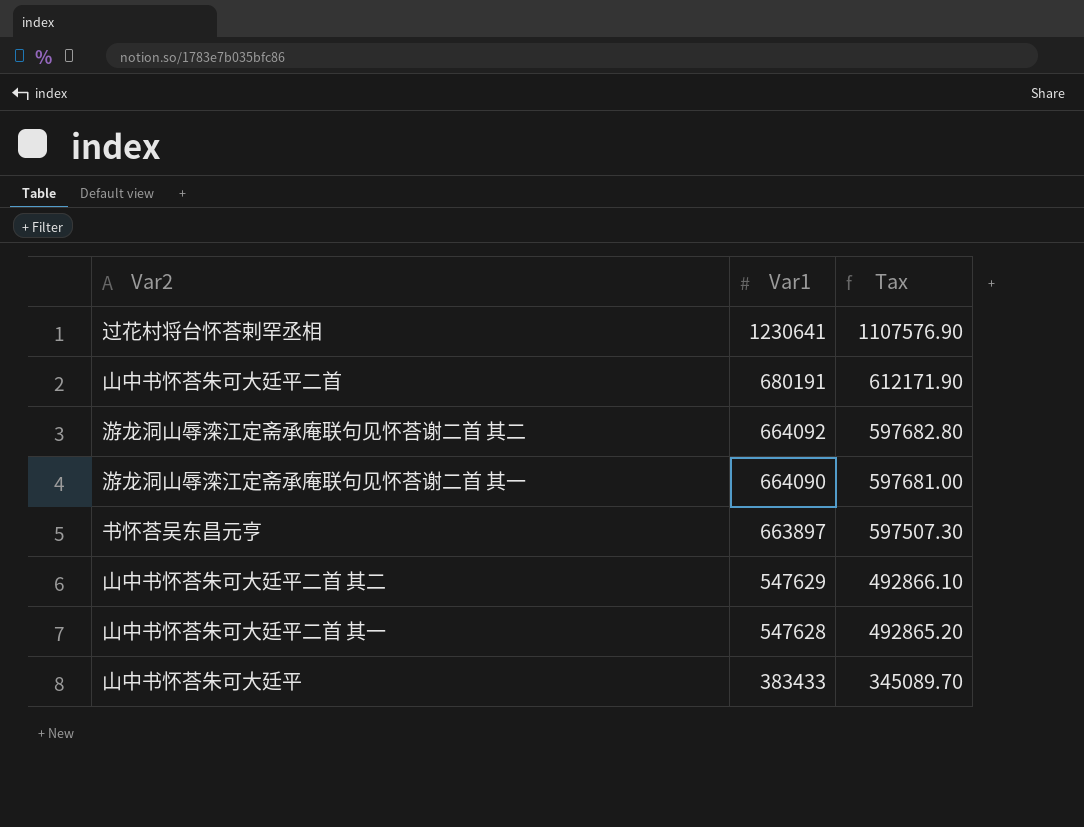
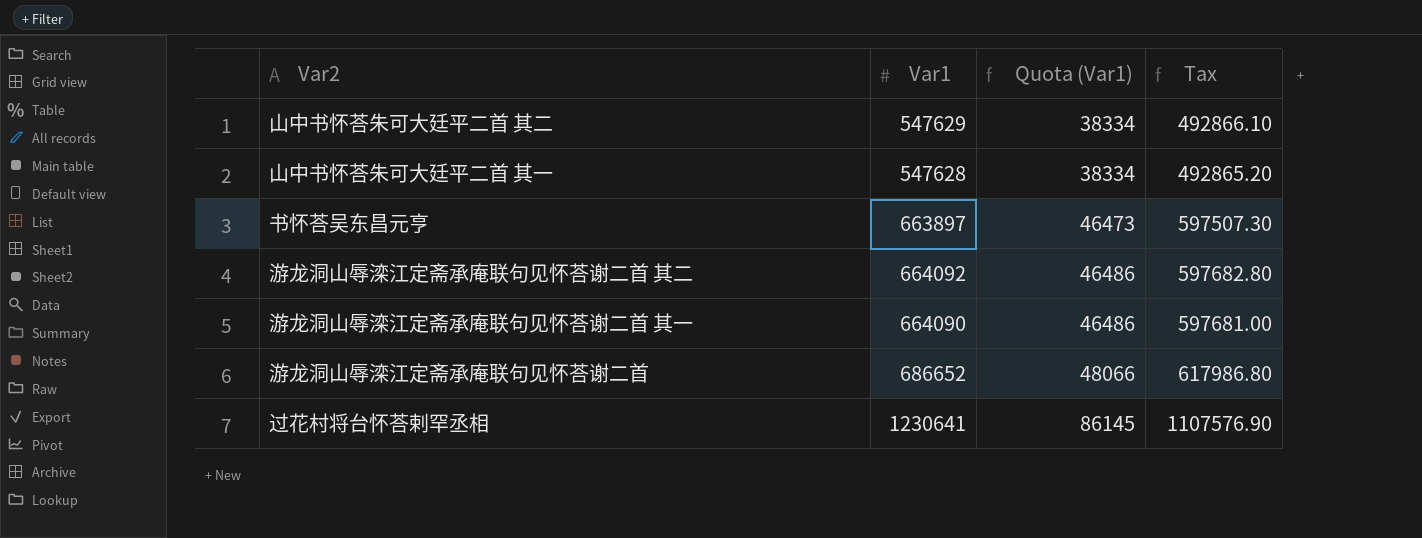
row order: Var1 descending -> Quota (Var1) ascending
column Quota (Var1) | formula: none -> [Var1] * 0.07
row 山中书怀荅朱可大廷平二首: 680191 | 612171.90 -> none
row 山中书怀荅朱可大廷平: 383433 | 345089.70 -> none
row 游龙洞山辱滦江定斋承庵联句见怀荅谢二首: none -> 686652 | 48066 | 617986.80

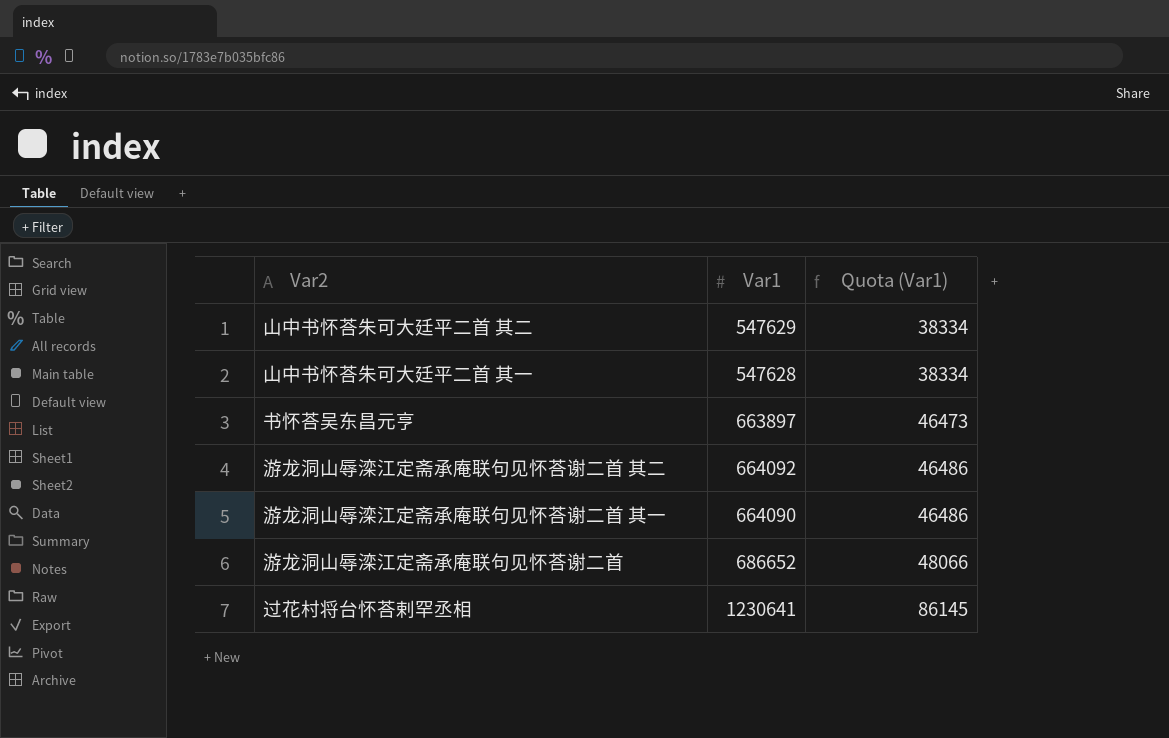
column Tax | formula: [Var1] * 0.9 -> none

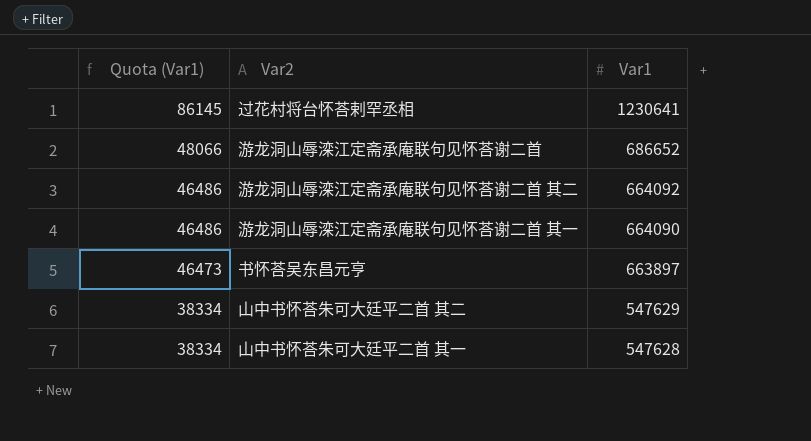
row order: Quota (Var1) ascending -> Quota (Var1) descending
column Quota (Var1) | position: 3 -> 1

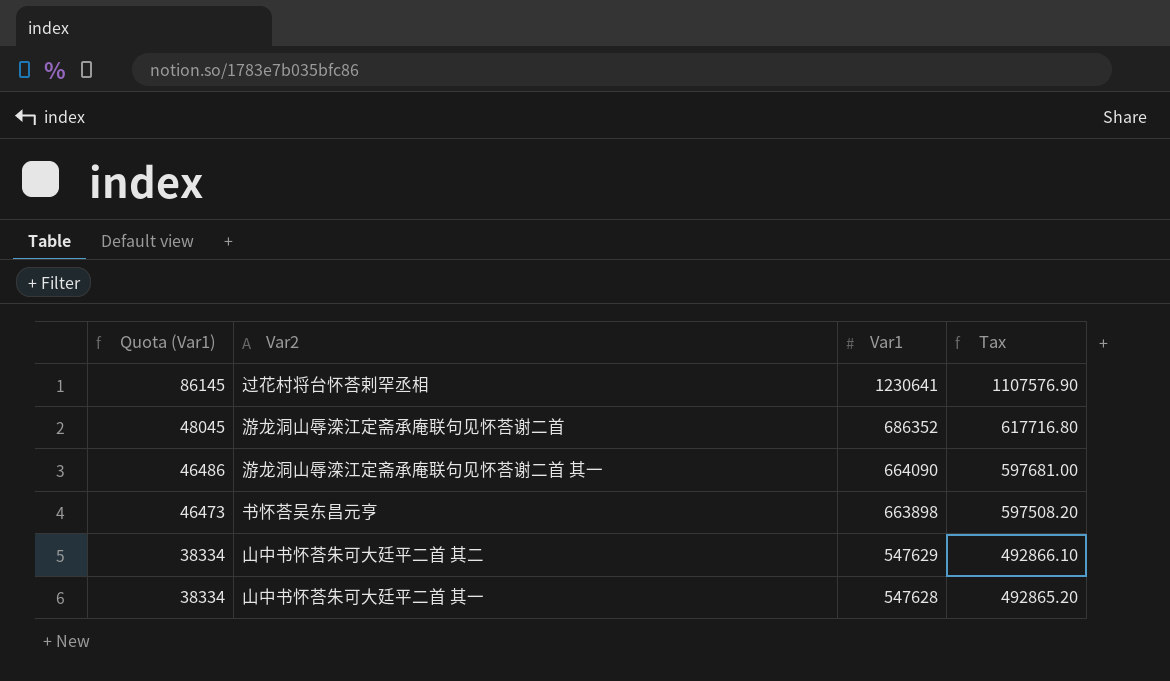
column Tax | formula: none -> [Var1] * 0.9
row 游龙洞山辱滦江定斋承庵联句见怀荅谢二首 其二: 46486 | 664092 -> none
游龙洞山辱滦江定斋承庵联句见怀荅谢二首 | Quota (Var1): 48066 -> 48045
游龙洞山辱滦江定斋承庵联句见怀荅谢二首 | Var1: 686652 -> 686352
书怀荅吴东昌元亨 | Var1: 663897 -> 663898

